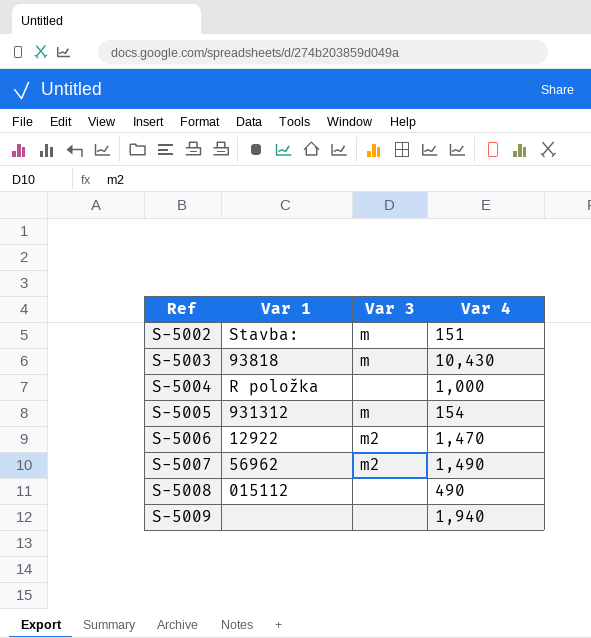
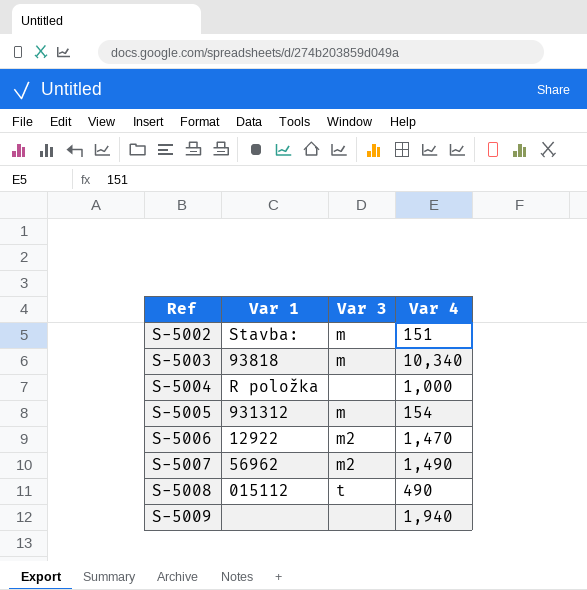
S-5003 | Var 4: 10,430 -> 10,340
S-5008 | Var 3: none -> t

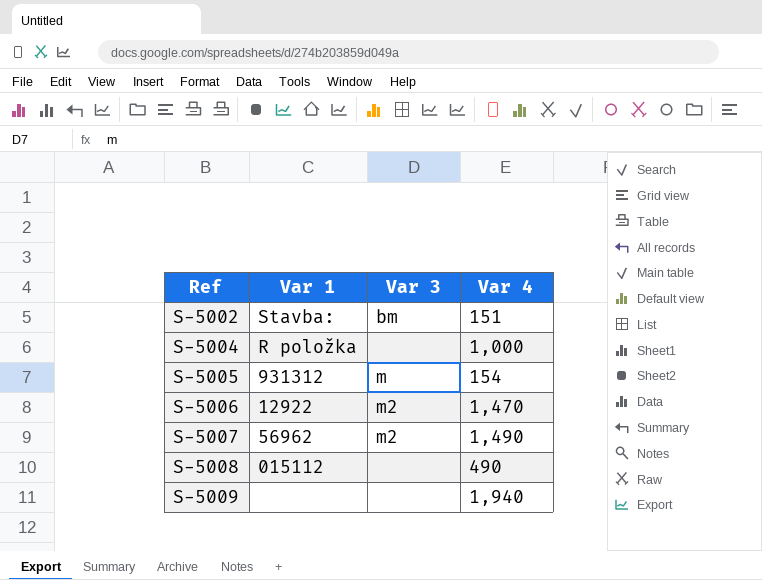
row S-5003: 93818 | m | 10,340 -> none
S-5002 | Var 3: m -> bm
S-5008 | Var 3: t -> none

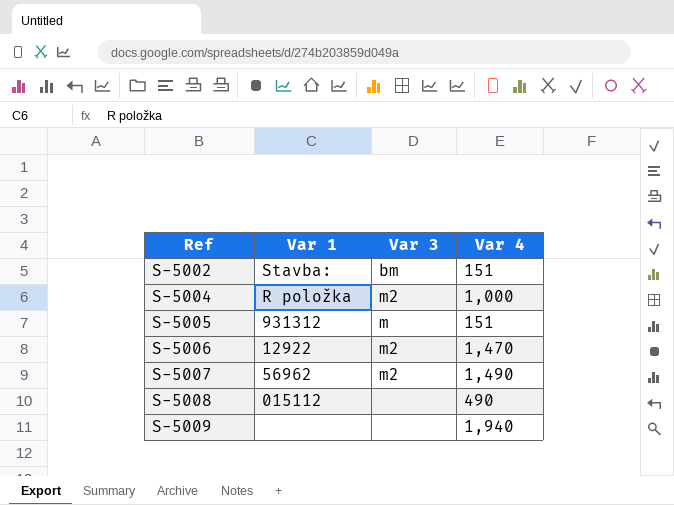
S-5004 | Var 3: none -> m2
S-5005 | Var 4: 154 -> 151

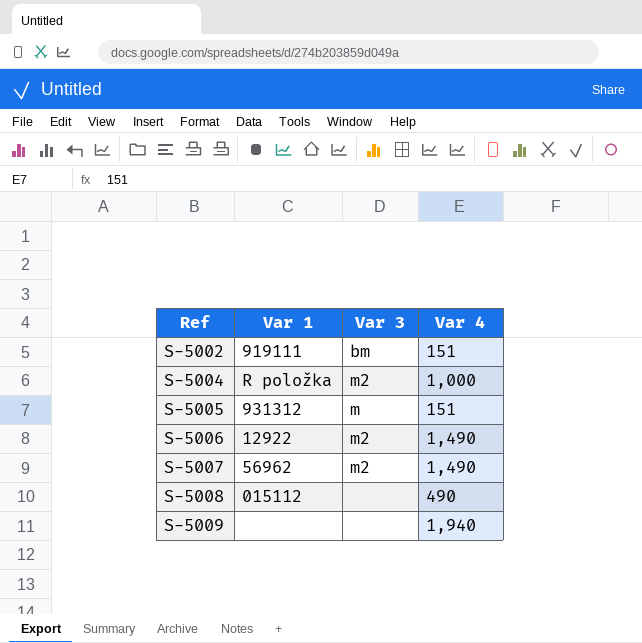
S-5002 | Var 1: Stavba: -> 919111
S-5006 | Var 4: 1,470 -> 1,490

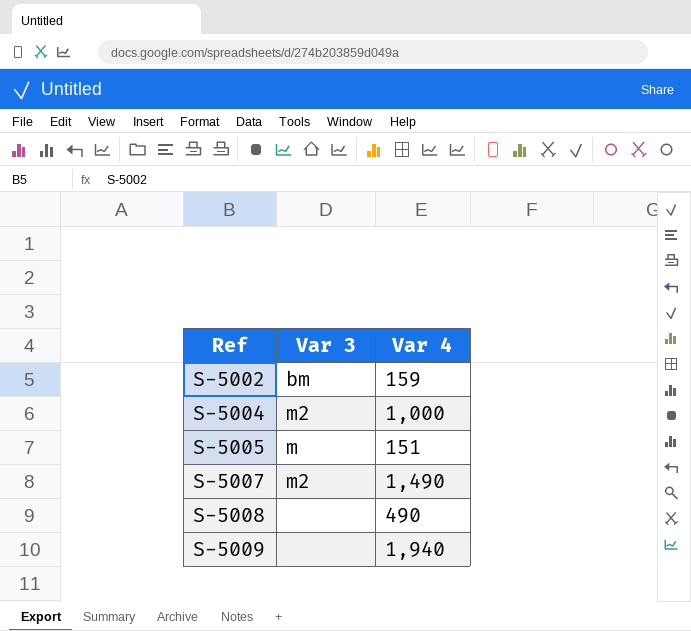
column Var 1 | position: 2 -> none
row S-5006: 12922 | m2 | 1,490 -> none
S-5002 | Var 4: 151 -> 159

